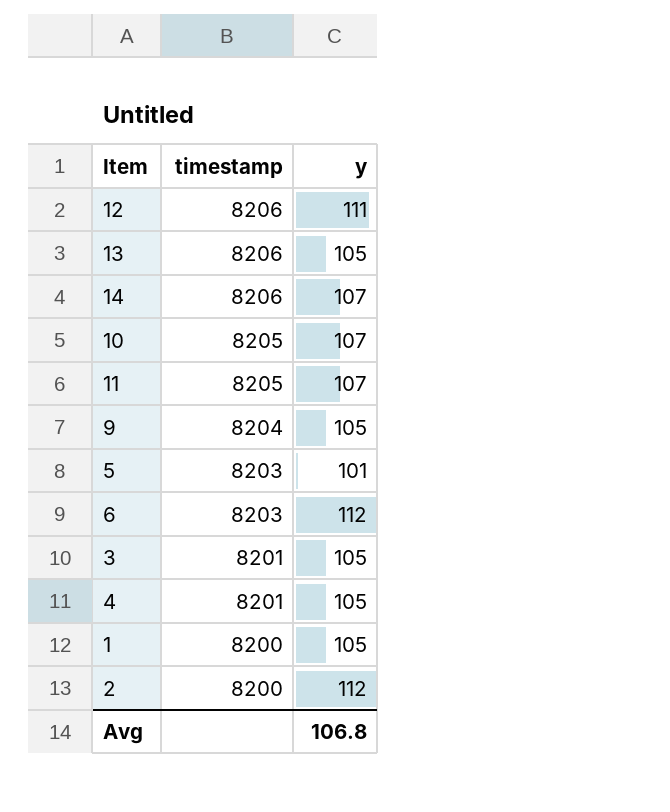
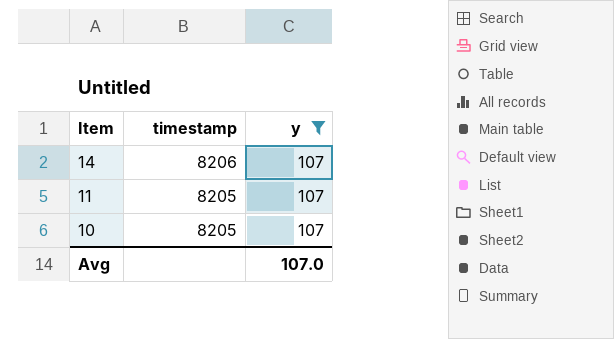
filter: none -> y = 107
row order: timestamp descending -> Item descending
Avg | y: 106.8 -> 107.0

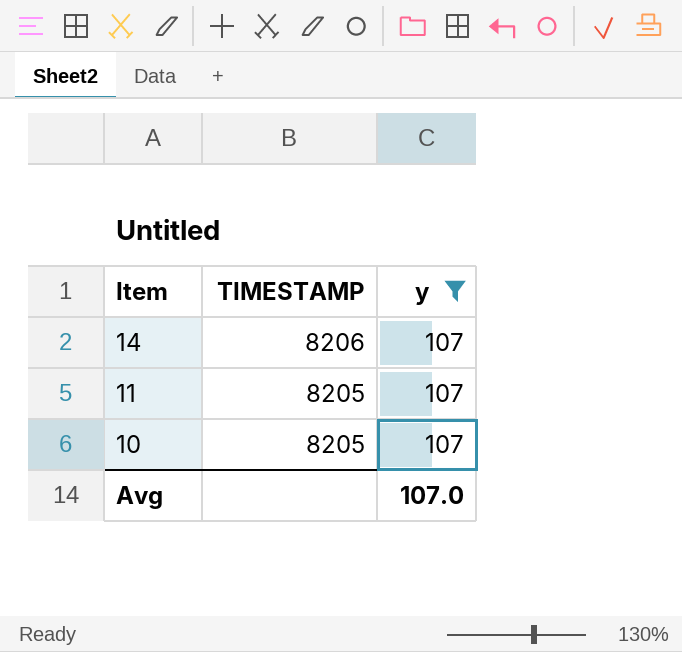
column name: timestamp -> TIMESTAMP

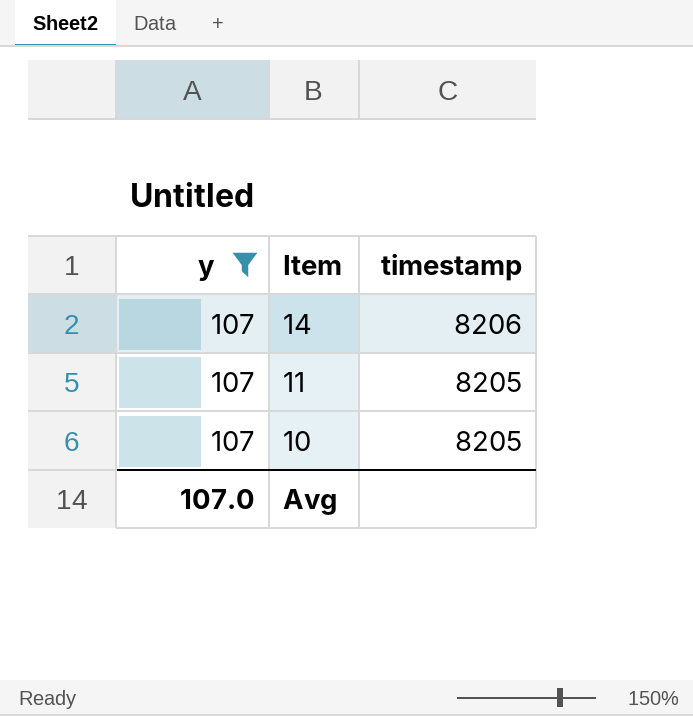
column y | position: 3 -> 1
column name: TIMESTAMP -> timestamp

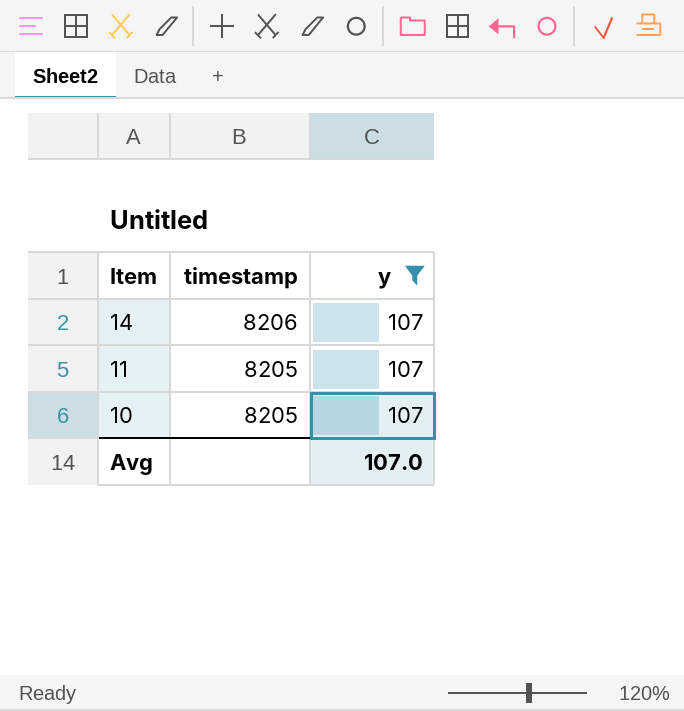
column y | position: 1 -> 3

